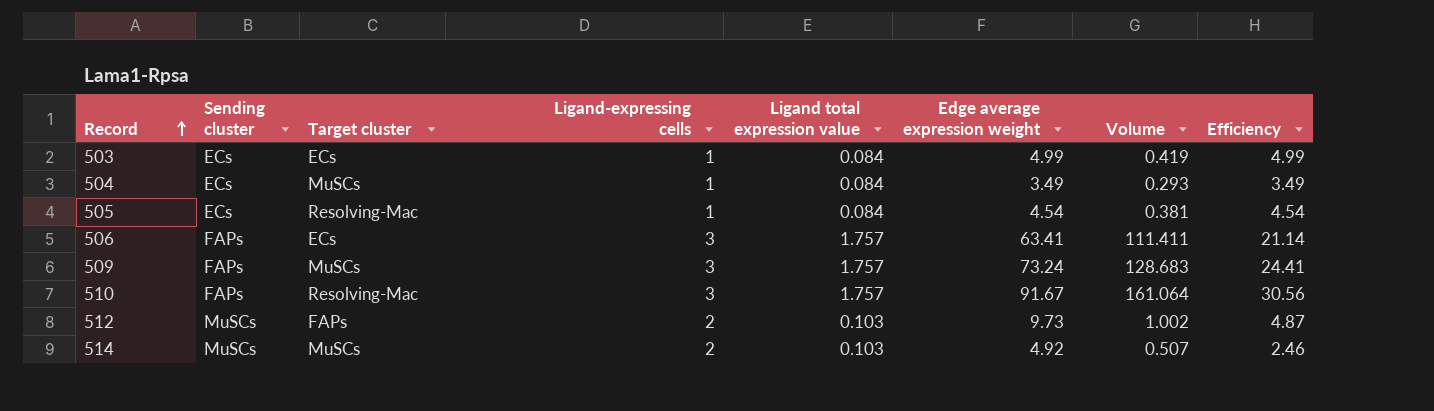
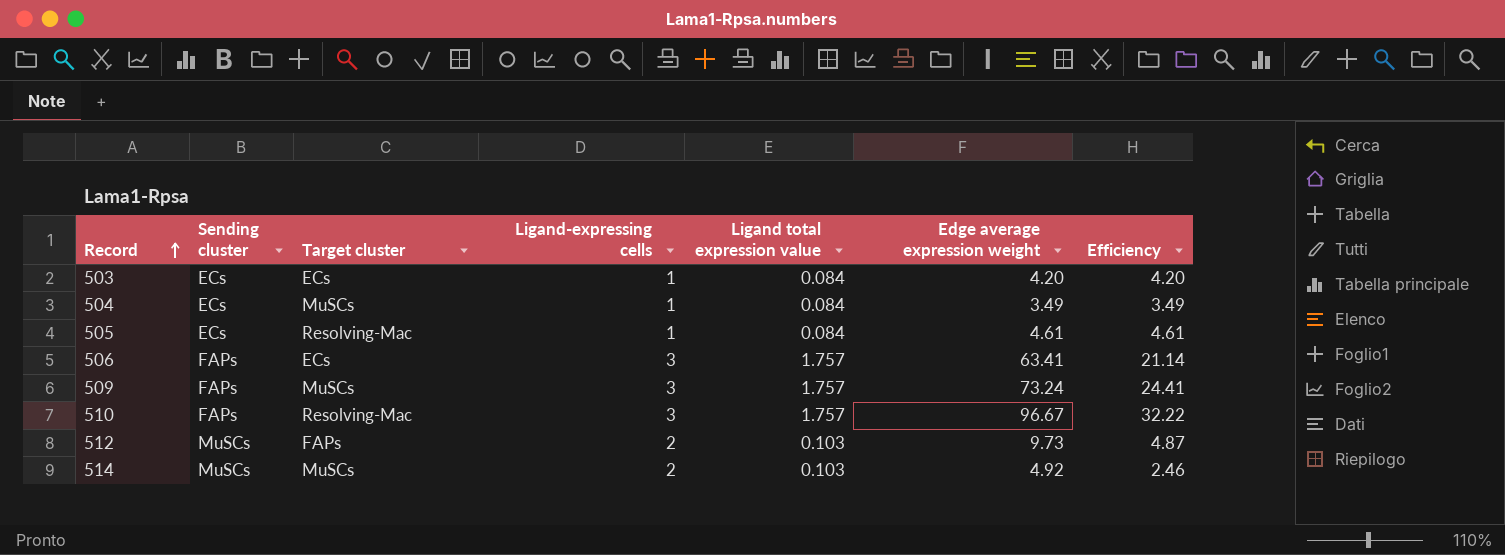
column Volume | formula: [Ligand total expression value] * [Edge average expression weight] -> none
503 | Edge average expression weight: 4.99 -> 4.20
503 | Efficiency: 4.99 -> 4.20
505 | Edge average expression weight: 4.54 -> 4.61
505 | Efficiency: 4.54 -> 4.61
510 | Edge average expression weight: 91.67 -> 96.67
510 | Efficiency: 30.56 -> 32.22

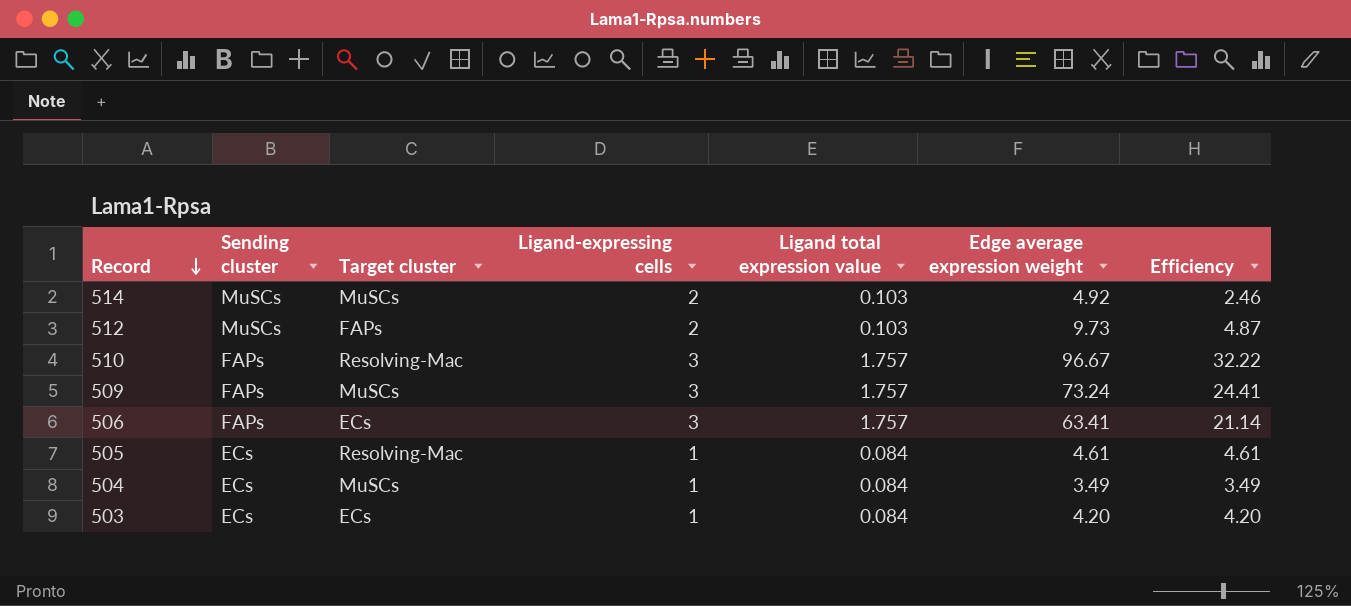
row order: Record ascending -> Record descending

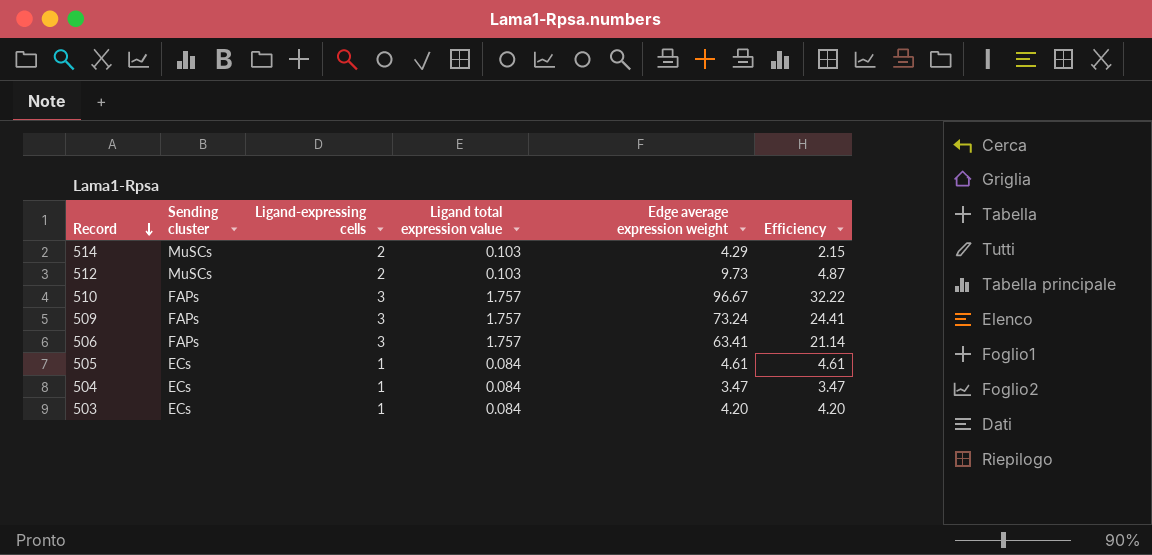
column Target cluster | position: 3 -> none
514 | Edge average expression weight: 4.92 -> 4.29
514 | Efficiency: 2.46 -> 2.15
504 | Edge average expression weight: 3.49 -> 3.47
504 | Efficiency: 3.49 -> 3.47

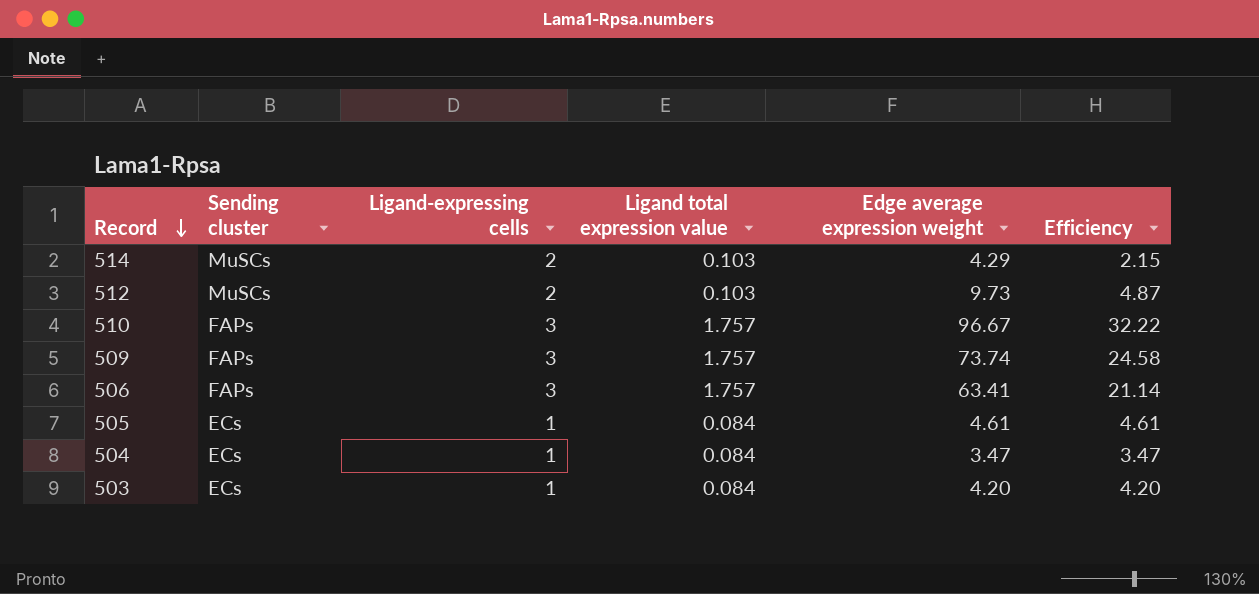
509 | Edge average expression weight: 73.24 -> 73.74
509 | Efficiency: 24.41 -> 24.58

